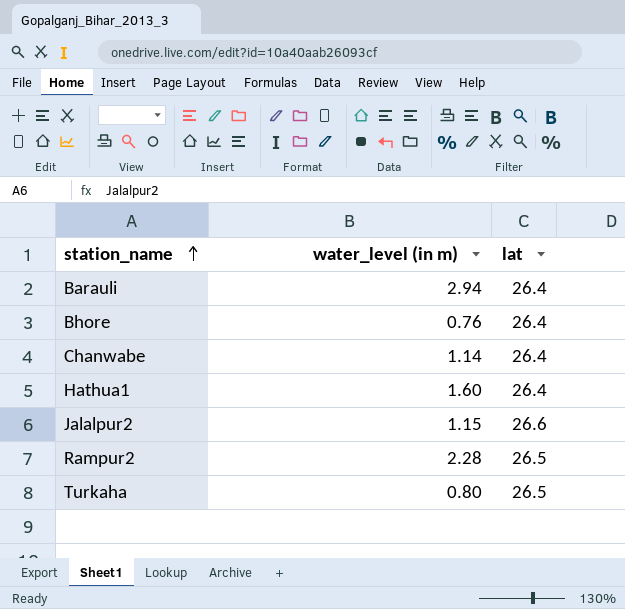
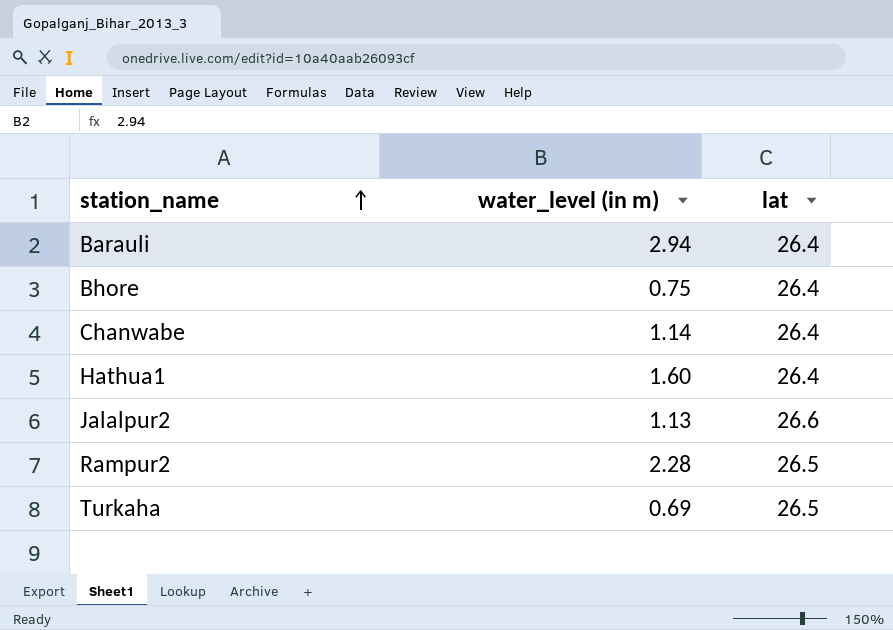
Bhore | water_level (in m): 0.76 -> 0.75
Jalalpur2 | water_level (in m): 1.15 -> 1.13
Turkaha | water_level (in m): 0.80 -> 0.69

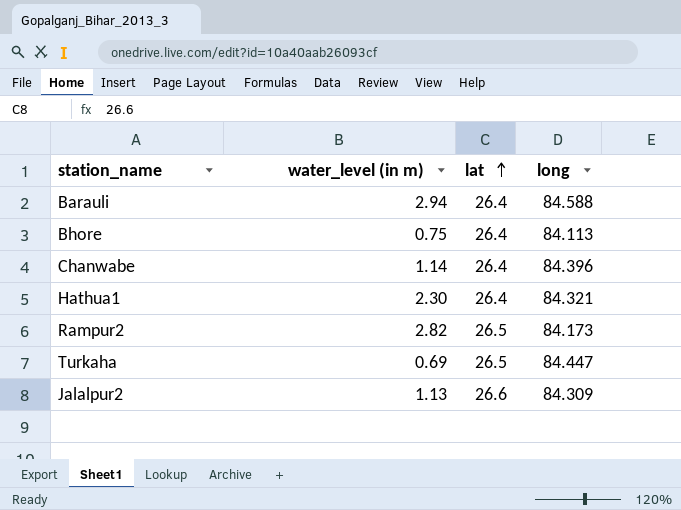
row order: station_name ascending -> lat ascending
column long | position: none -> 4
Hathua1 | water_level (in m): 1.60 -> 2.30
Rampur2 | water_level (in m): 2.28 -> 2.82

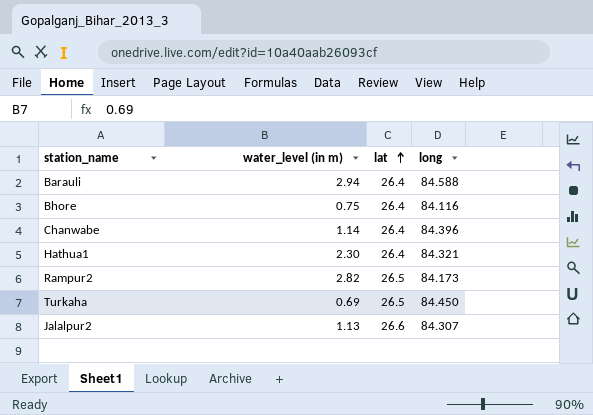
Bhore | long: 84.113 -> 84.116
Turkaha | long: 84.447 -> 84.450
Jalalpur2 | long: 84.309 -> 84.307

